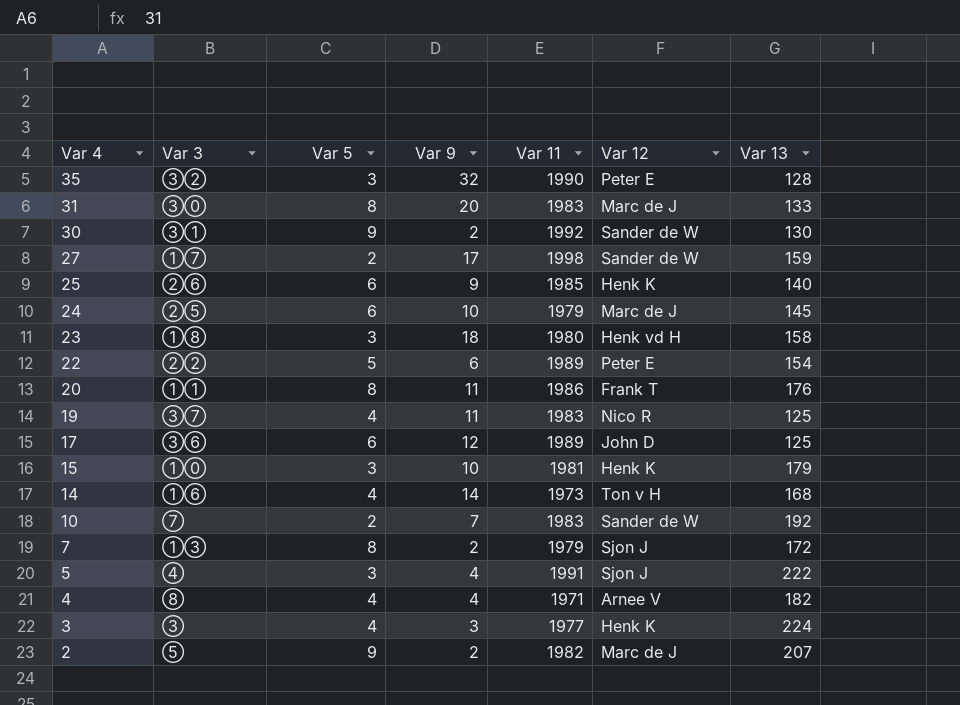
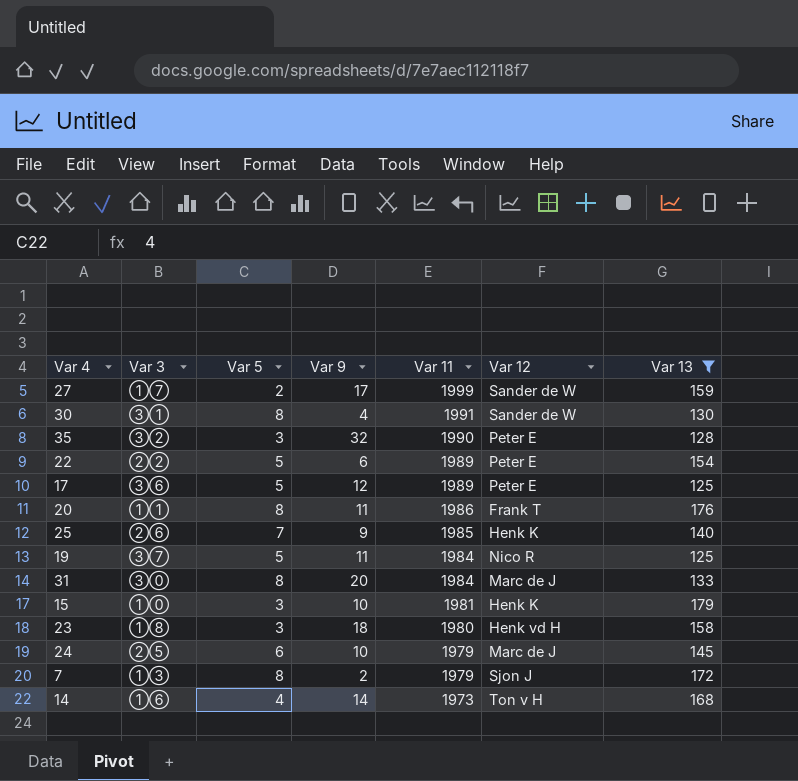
filter: none -> Var 13 <= 179
row order: Var 4 descending -> Var 11 descending
27 | Var 11: 1998 -> 1999
30 | Var 5: 9 -> 8
30 | Var 9: 2 -> 4
30 | Var 11: 1992 -> 1991
17 | Var 5: 6 -> 5
17 | Var 12: John D -> Peter E
25 | Var 5: 6 -> 7
19 | Var 5: 4 -> 5
19 | Var 11: 1983 -> 1984
31 | Var 11: 1983 -> 1984

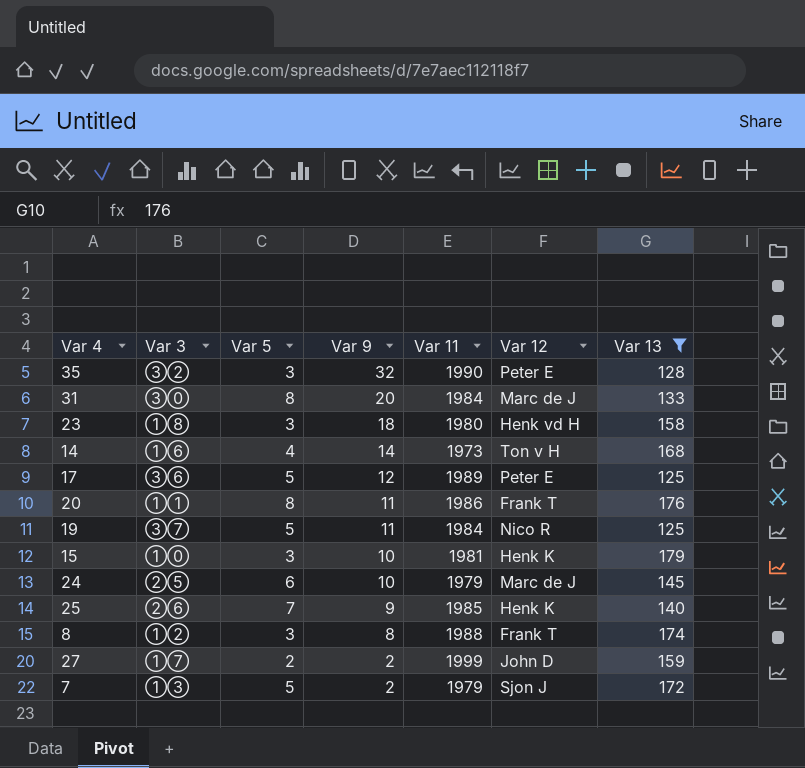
row order: Var 11 descending -> Var 9 descending
row 30: ③① | 8 | 4 | 1991 | Sander de W | 130 -> none
row 22: ②② | 5 | 6 | 1989 | Peter E | 154 -> none
row 8: none -> ①② | 3 | 8 | 1988 | Frank T | 174
27 | Var 9: 17 -> 2
27 | Var 12: Sander de W -> John D
7 | Var 5: 8 -> 5

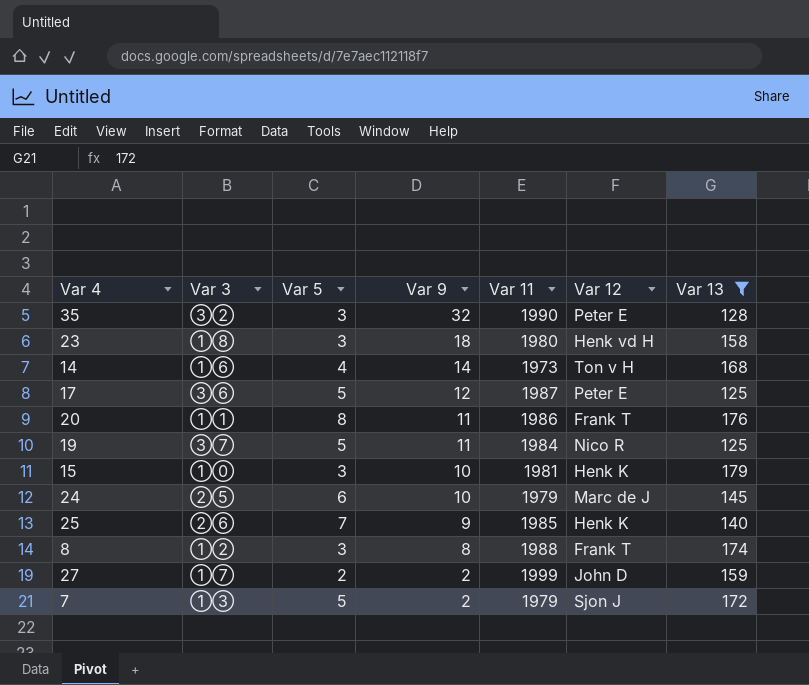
row 31: ③⓪ | 8 | 20 | 1984 | Marc de J | 133 -> none
17 | Var 11: 1989 -> 1987

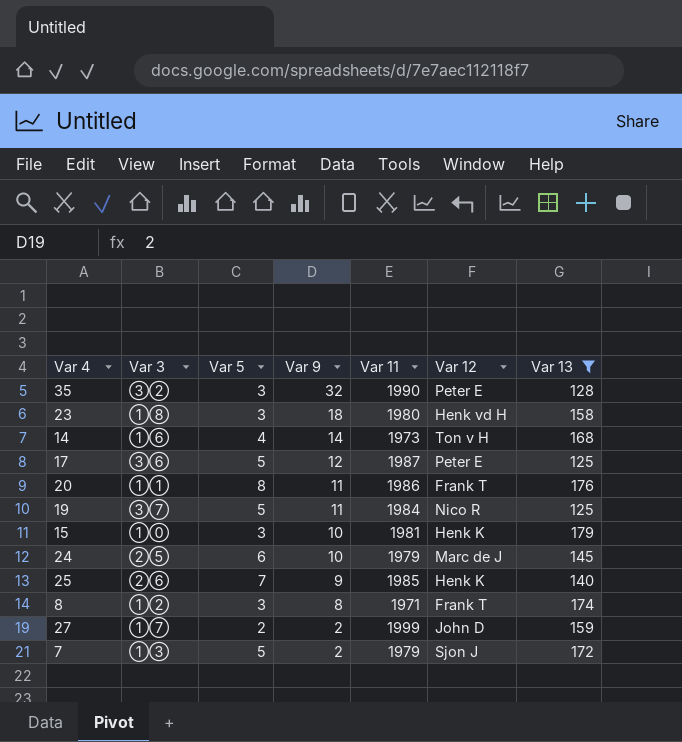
8 | Var 11: 1988 -> 1971

